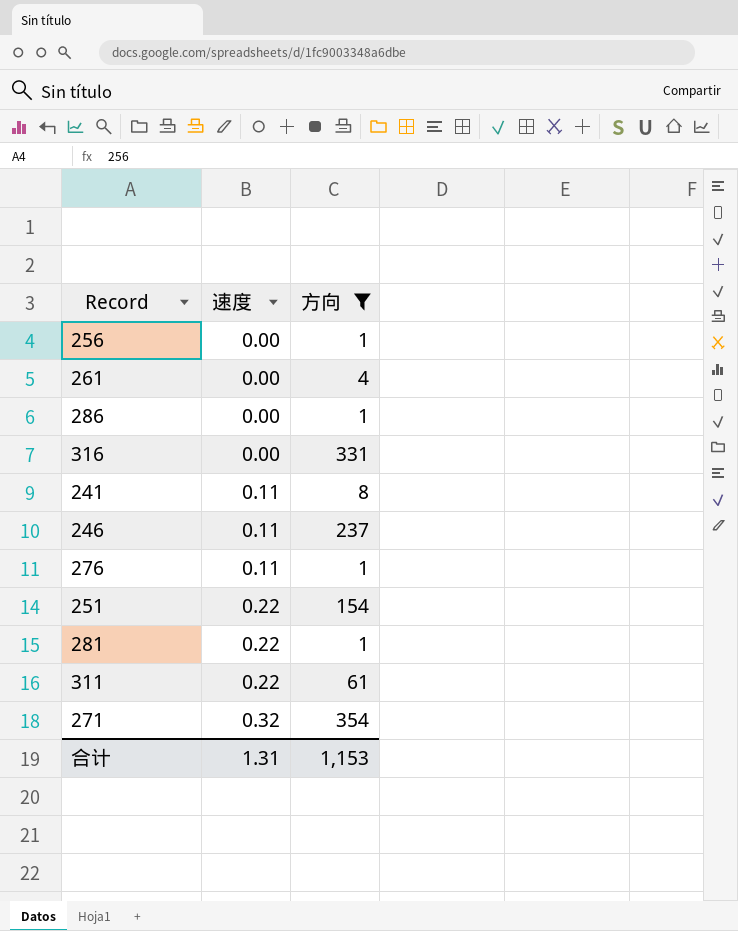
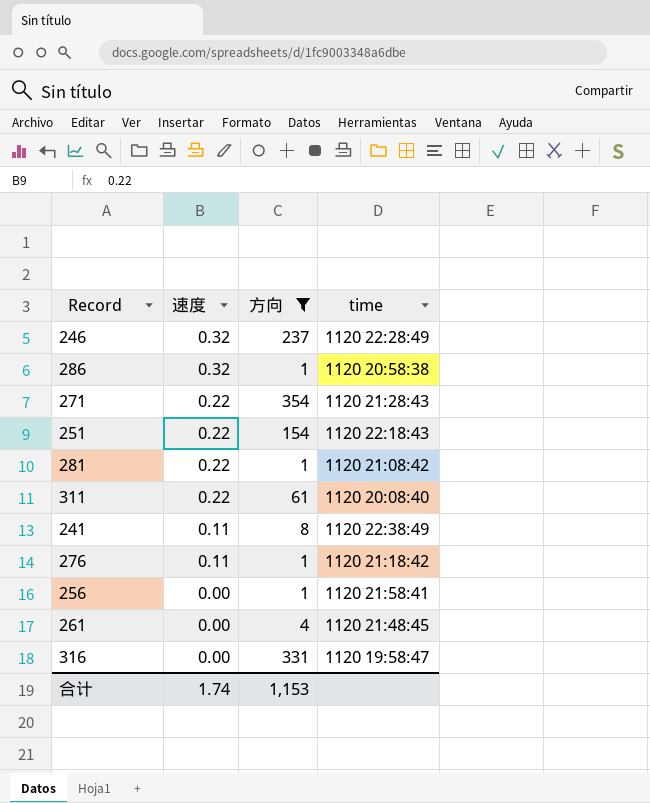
row order: 速度 ascending -> 速度 descending
column time | position: none -> 4
246 | 速度: 0.11 -> 0.32
286 | 速度: 0.00 -> 0.32
271 | 速度: 0.32 -> 0.22
合计 | 速度: 1.31 -> 1.74

